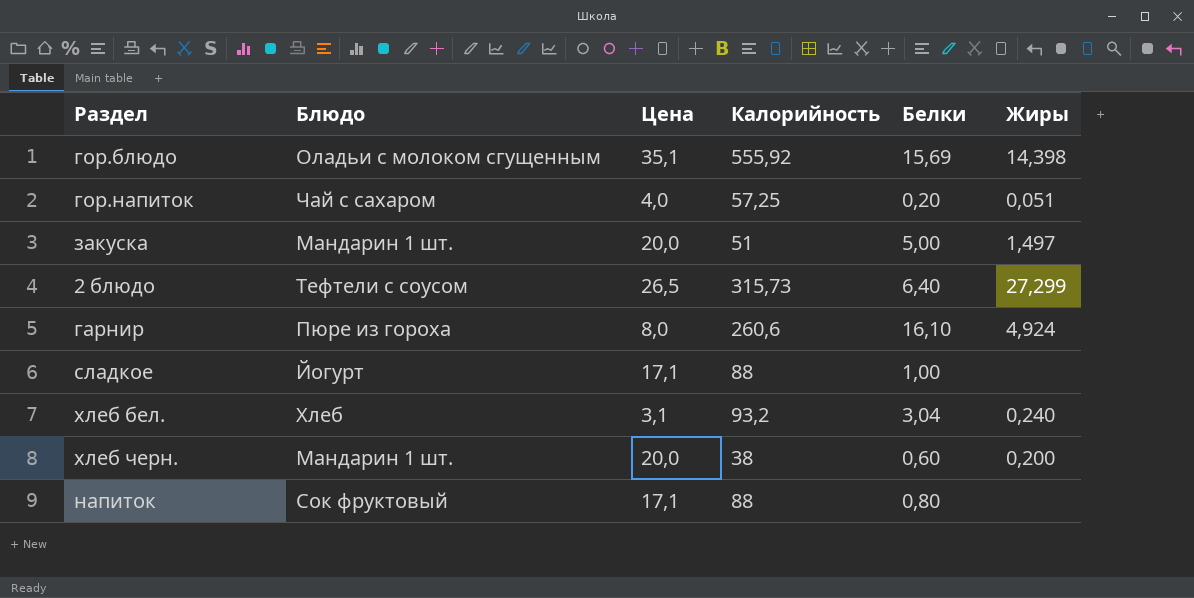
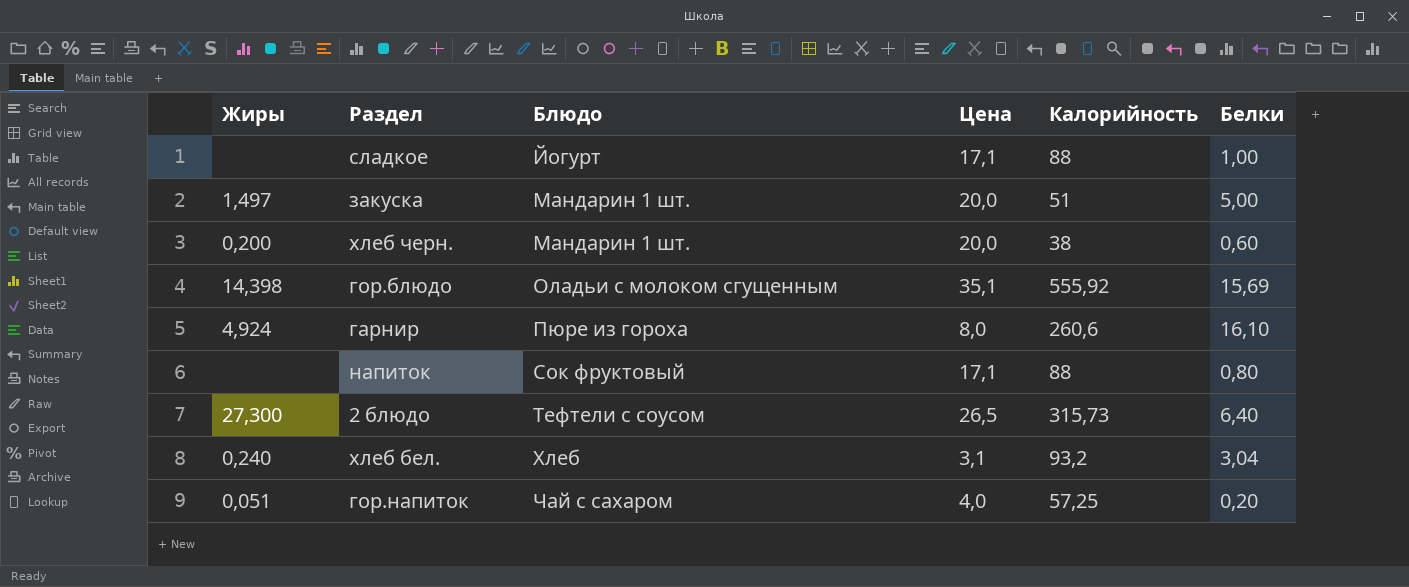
row order: none -> Блюдо ascending
column Жиры | position: 6 -> 1
2 блюдо | Жиры: 27,299 -> 27,300

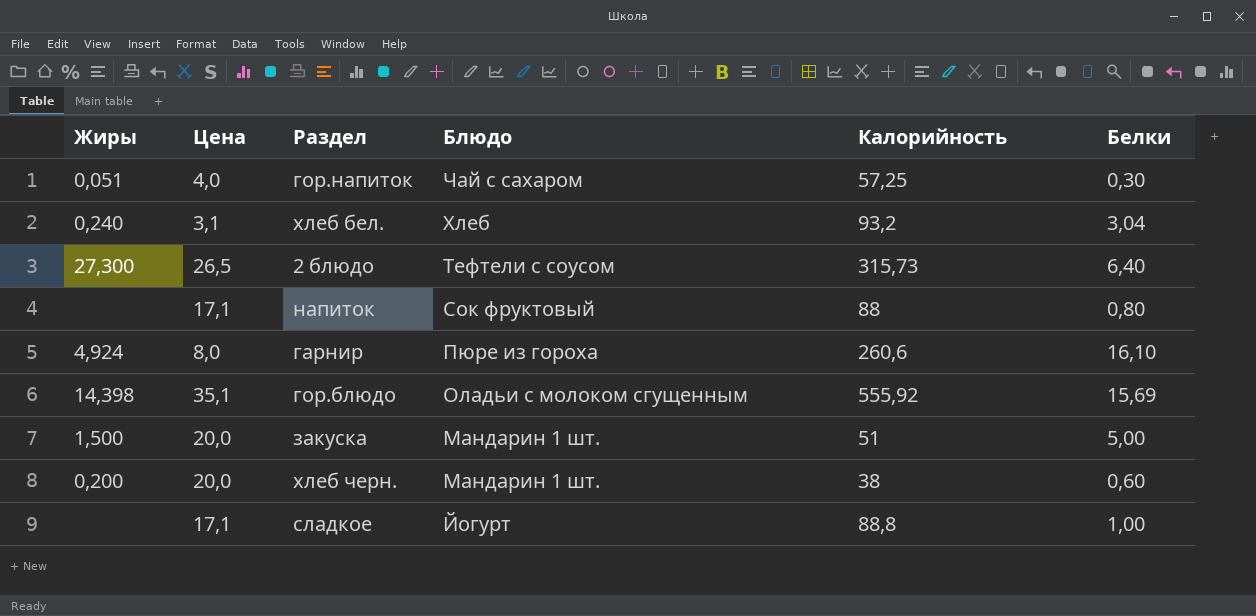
row order: Блюдо ascending -> Блюдо descending
column Цена | position: 4 -> 2
гор.напиток | Белки: 0,20 -> 0,30
закуска | Жиры: 1,497 -> 1,500
сладкое | Калорийность: 88 -> 88,8

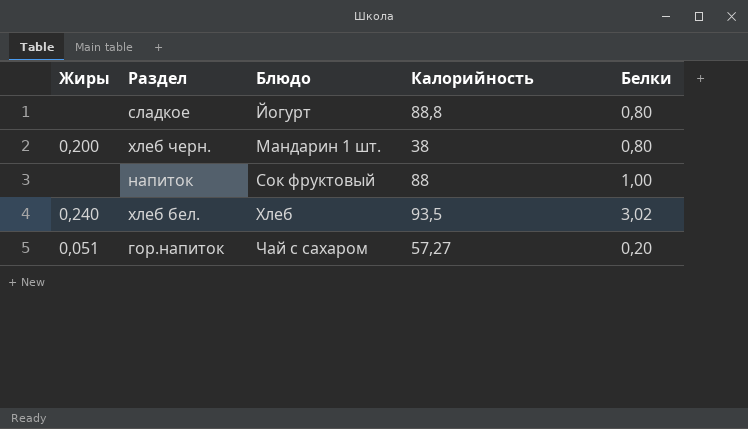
row order: Блюдо descending -> Блюдо ascending
column Цена | position: 2 -> none
row 2 блюдо: 27,300 | 26,5 | Тефтели с соусом | 315,73 | 6,40 -> none
row гарнир: 4,924 | 8,0 | Пюре из гороха | 260,6 | 16,10 -> none
row гор.блюдо: 14,398 | 35,1 | Оладьи с молоком сгущенным | 555,92 | 15,69 -> none
row закуска: 1,500 | 20,0 | Мандарин 1 шт. | 51 | 5,00 -> none
сладкое | Белки: 1,00 -> 0,80
хлеб черн. | Белки: 0,60 -> 0,80
напиток | Белки: 0,80 -> 1,00
хлеб бел. | Калорийность: 93,2 -> 93,5
хлеб бел. | Белки: 3,04 -> 3,02
гор.напиток | Калорийность: 57,25 -> 57,27
гор.напиток | Белки: 0,30 -> 0,20

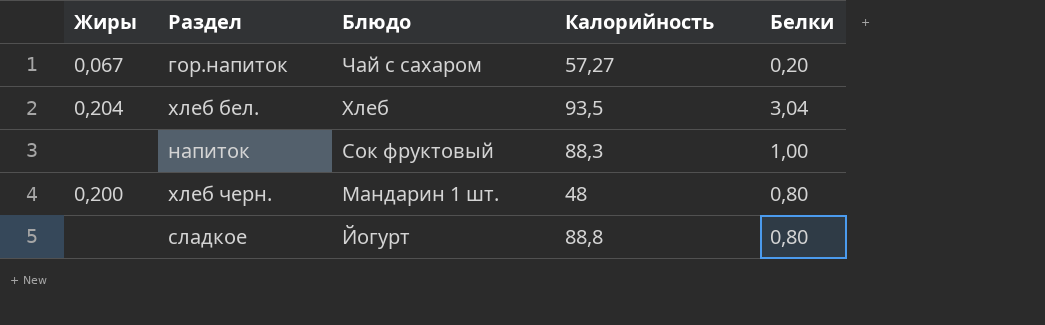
row order: Блюдо ascending -> Блюдо descending
гор.напиток | Жиры: 0,051 -> 0,067
хлеб бел. | Жиры: 0,240 -> 0,204
хлеб бел. | Белки: 3,02 -> 3,04
напиток | Калорийность: 88 -> 88,3
хлеб черн. | Калорийность: 38 -> 48

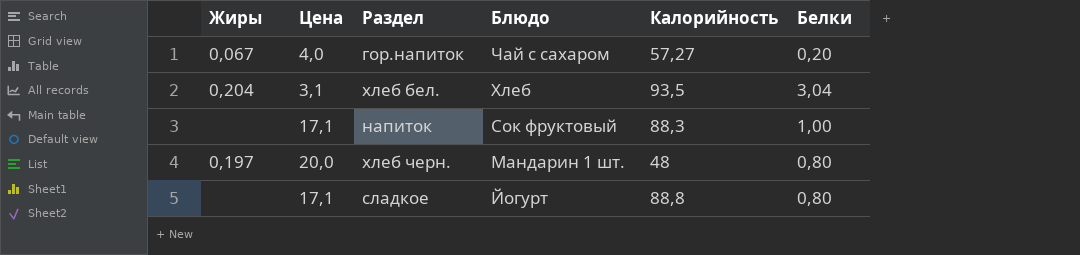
column Цена | position: none -> 2
хлеб черн. | Жиры: 0,200 -> 0,197

